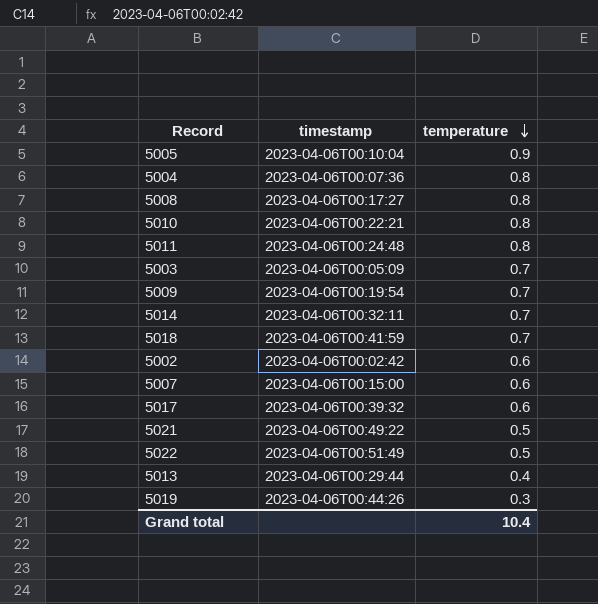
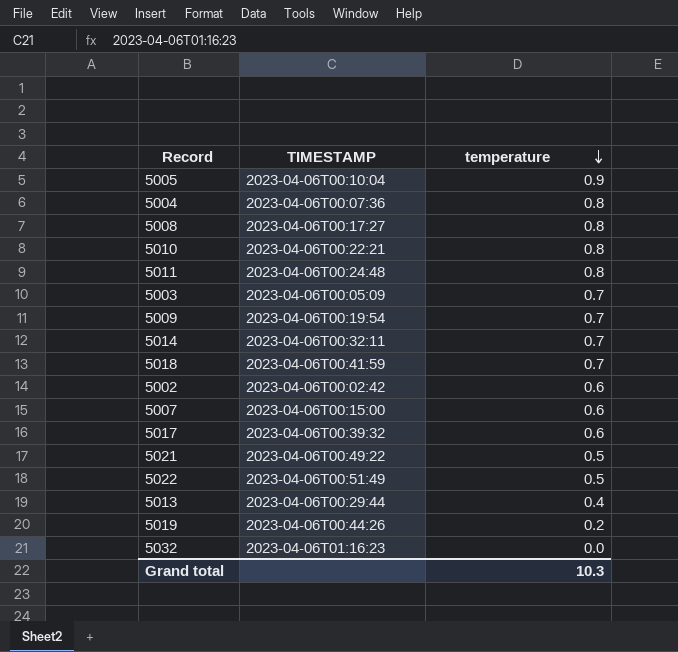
column name: timestamp -> TIMESTAMP
5019 | temperature: 0.3 -> 0.2
row 5032: none -> 2023-04-06T01:16:23 | 0.0
Grand total | temperature: 10.4 -> 10.3

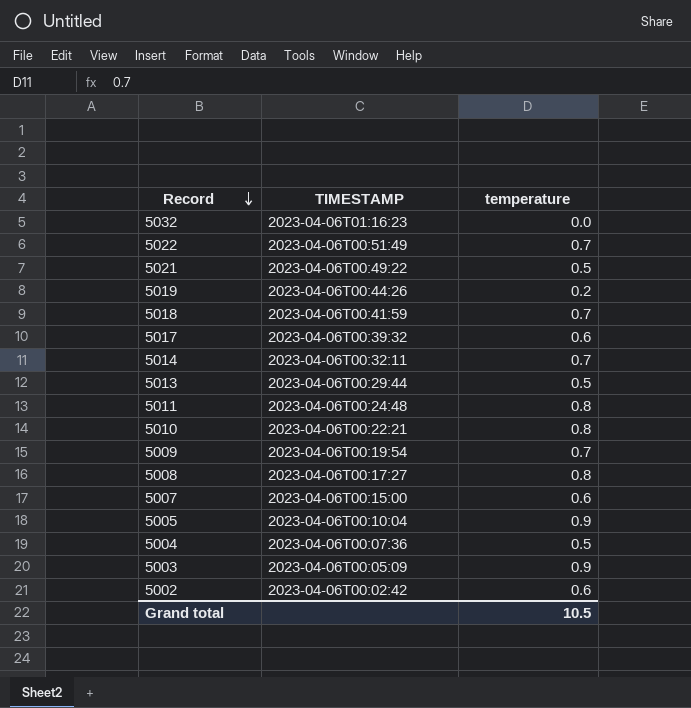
row order: temperature descending -> Record descending
5022 | temperature: 0.5 -> 0.7
5013 | temperature: 0.4 -> 0.5
5004 | temperature: 0.8 -> 0.5
5003 | temperature: 0.7 -> 0.9
Grand total | temperature: 10.3 -> 10.5

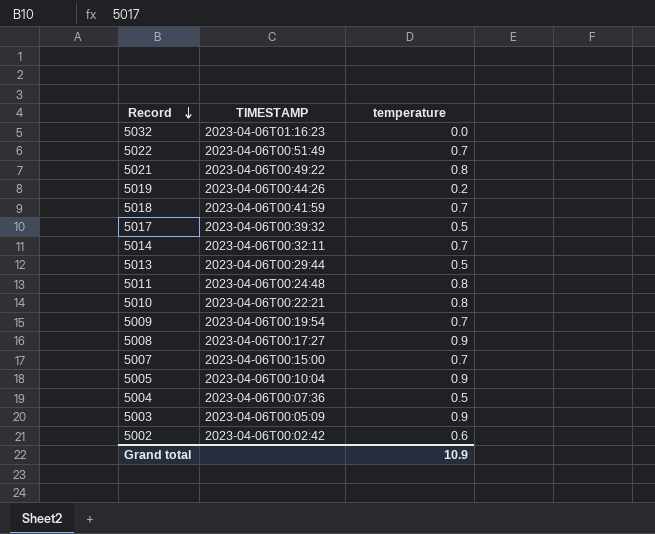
5021 | temperature: 0.5 -> 0.8
5017 | temperature: 0.6 -> 0.5
5008 | temperature: 0.8 -> 0.9
5007 | temperature: 0.6 -> 0.7
Grand total | temperature: 10.5 -> 10.9

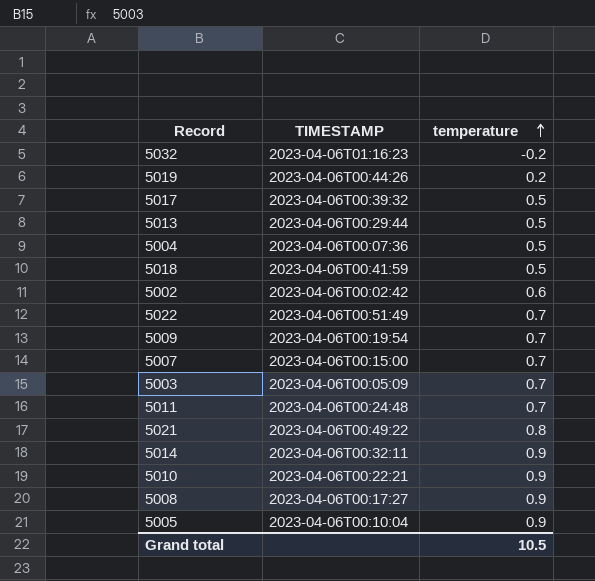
row order: Record descending -> temperature ascending
5032 | temperature: 0.0 -> -0.2
5018 | temperature: 0.7 -> 0.5
5003 | temperature: 0.9 -> 0.7
5011 | temperature: 0.8 -> 0.7
5014 | temperature: 0.7 -> 0.9
5010 | temperature: 0.8 -> 0.9
Grand total | temperature: 10.9 -> 10.5

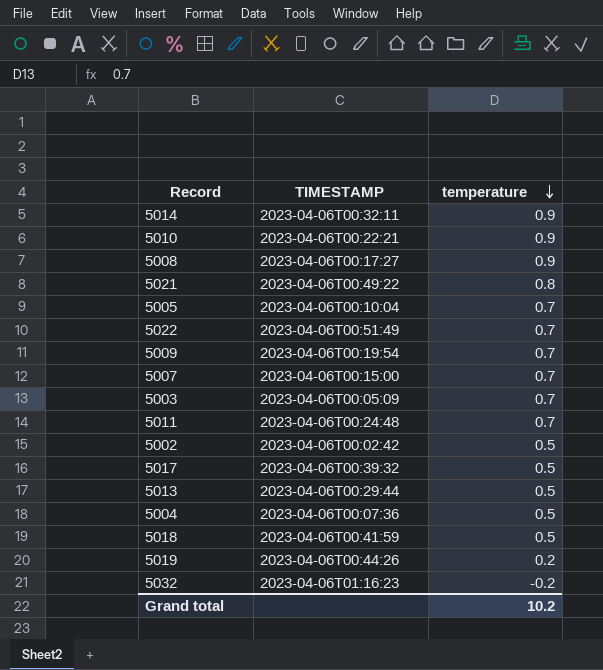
row order: temperature ascending -> temperature descending
5005 | temperature: 0.9 -> 0.7
5002 | temperature: 0.6 -> 0.5
Grand total | temperature: 10.5 -> 10.2

